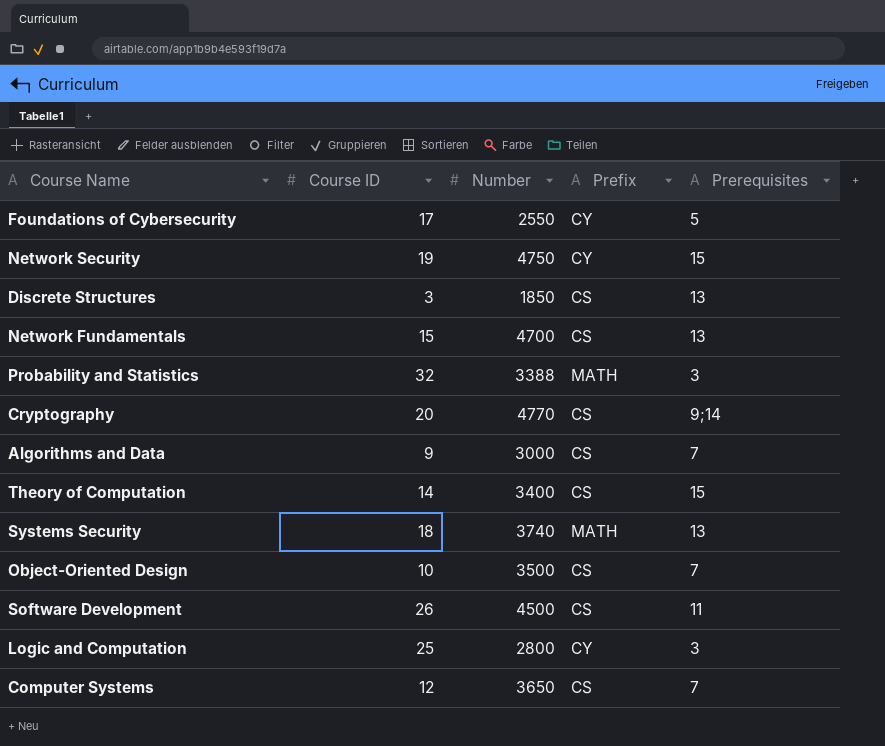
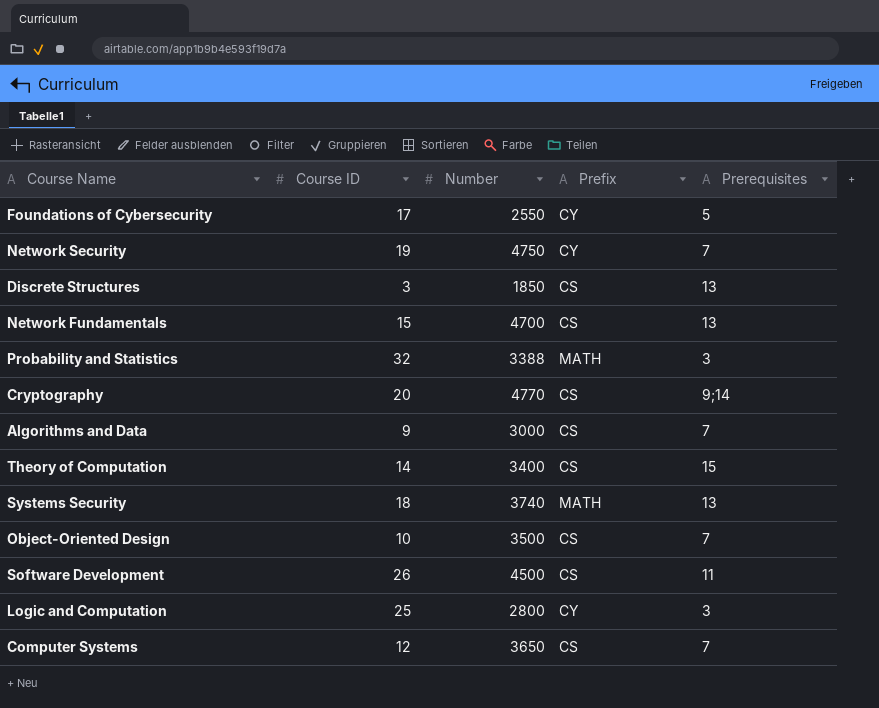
Network Security | Prerequisites: 15 -> 7

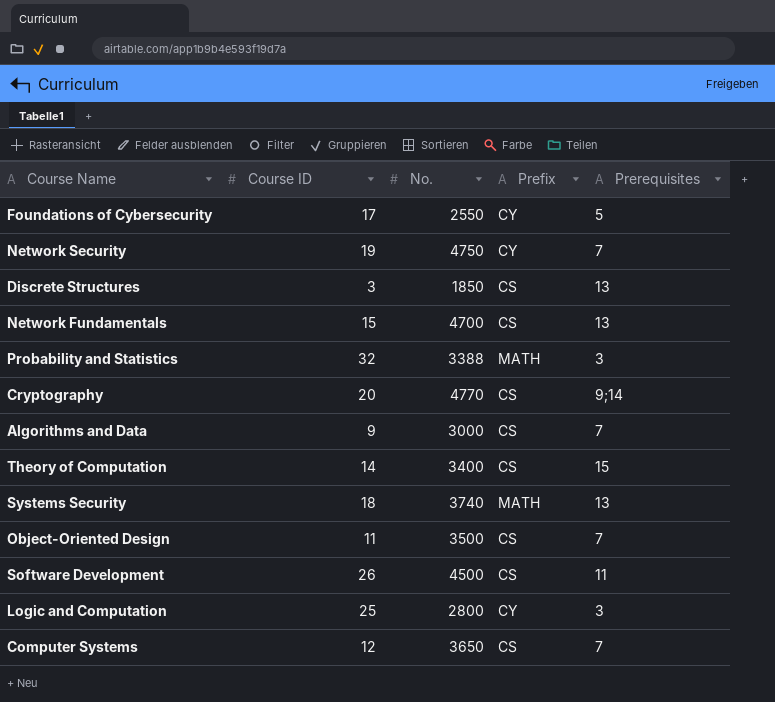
column name: Number -> No.
Object-Oriented Design | Course ID: 10 -> 11

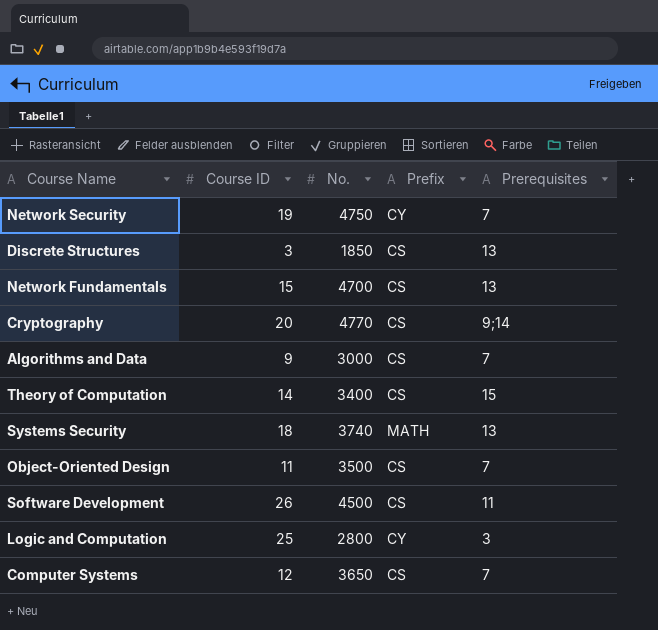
row Foundations of Cybersecurity: 17 | 2550 | CY | 5 -> none
row Probability and Statistics: 32 | 3388 | MATH | 3 -> none

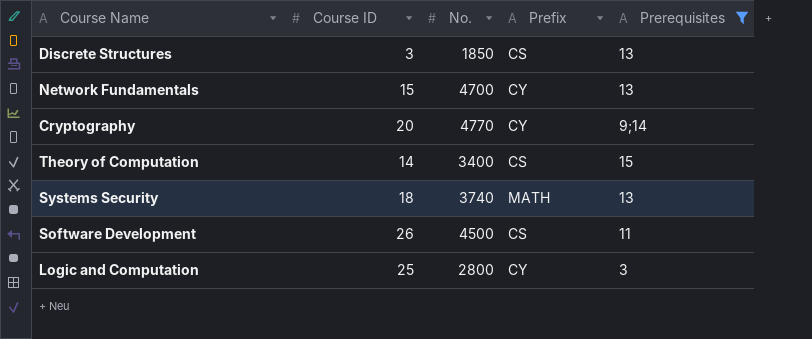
filter: none -> Prerequisites != 7
Network Fundamentals | Prefix: CS -> CY
Cryptography | Prefix: CS -> CY

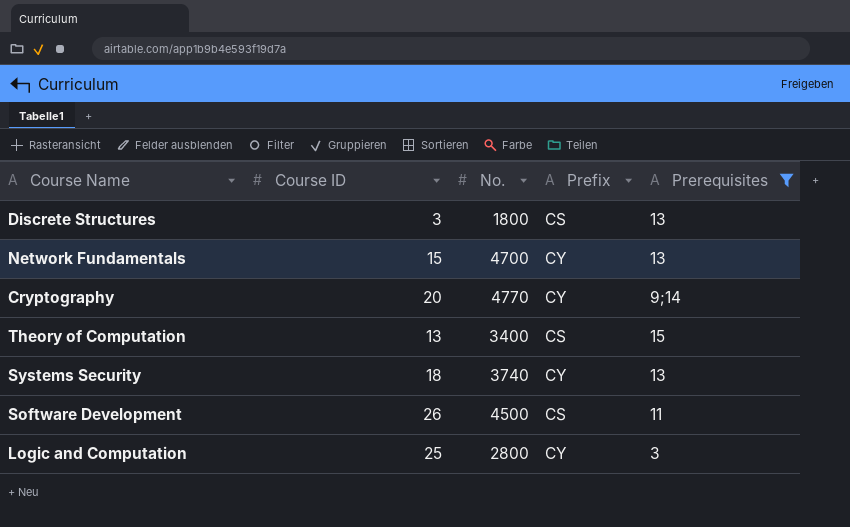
Discrete Structures | No.: 1850 -> 1800
Theory of Computation | Course ID: 14 -> 13
Systems Security | Prefix: MATH -> CY

